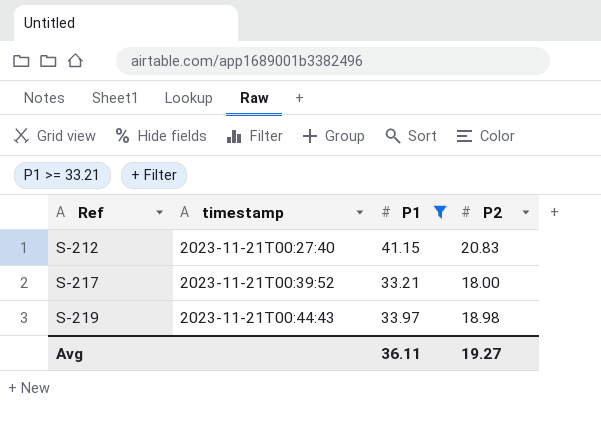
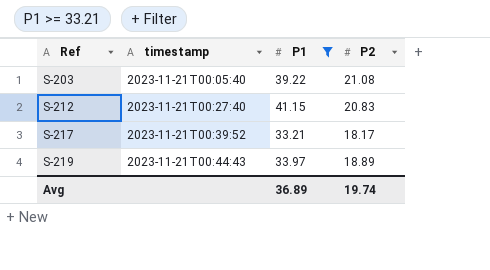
row S-203: none -> 2023-11-21T00:05:40 | 39.22 | 21.08
S-217 | P2: 18.00 -> 18.17
S-219 | P2: 18.98 -> 18.89
Avg | P1: 36.11 -> 36.89
Avg | P2: 19.27 -> 19.74

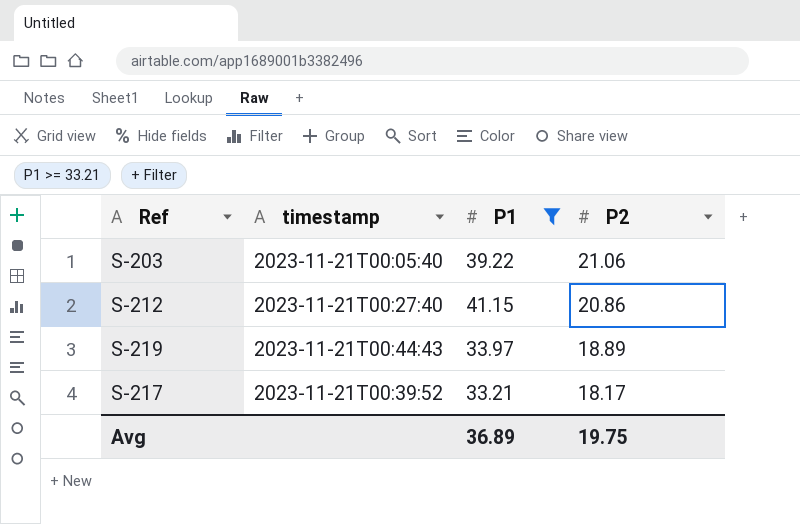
row order: Ref ascending -> P2 descending
S-203 | P2: 21.08 -> 21.06
S-212 | P2: 20.83 -> 20.86
Avg | P2: 19.74 -> 19.75

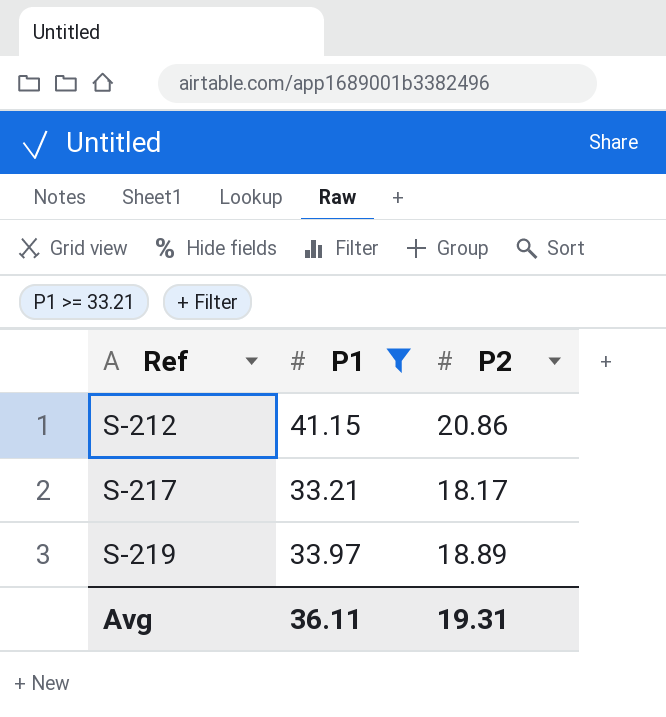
row order: P2 descending -> Ref ascending
column timestamp | position: 2 -> none
row S-203: 2023-11-21T00:05:40 | 39.22 | 21.06 -> none
Avg | P1: 36.89 -> 36.11
Avg | P2: 19.75 -> 19.31

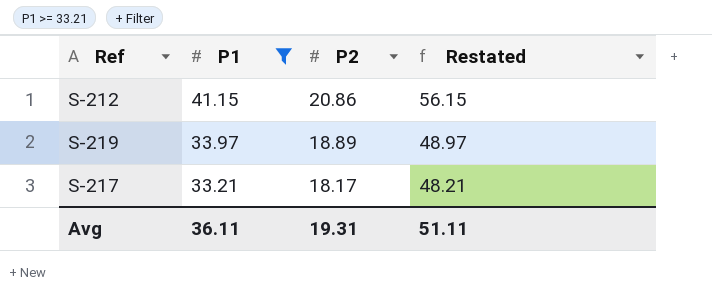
row order: Ref ascending -> P1 descending
column Restated | formula: none -> [P1] + 15

